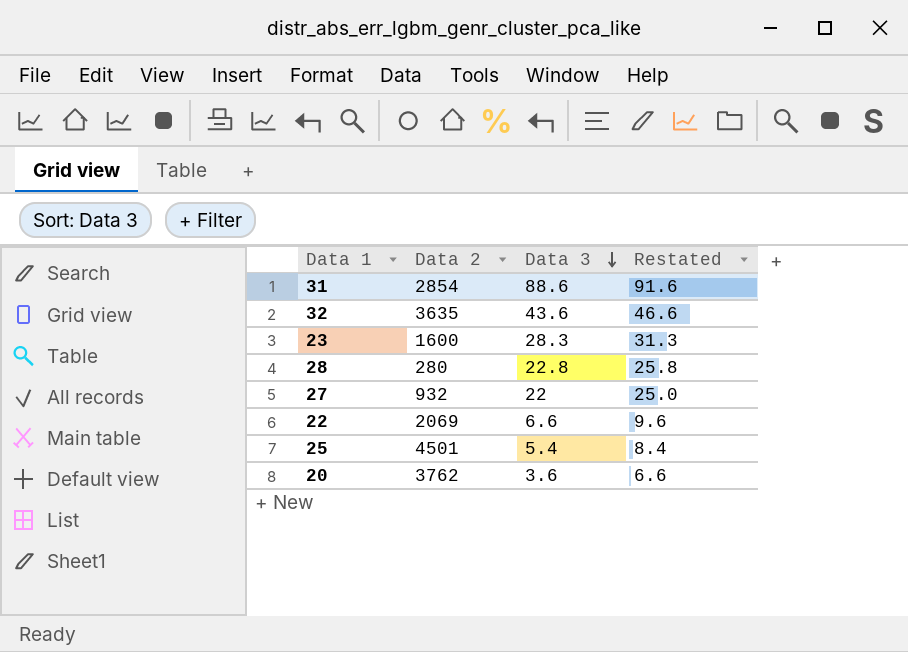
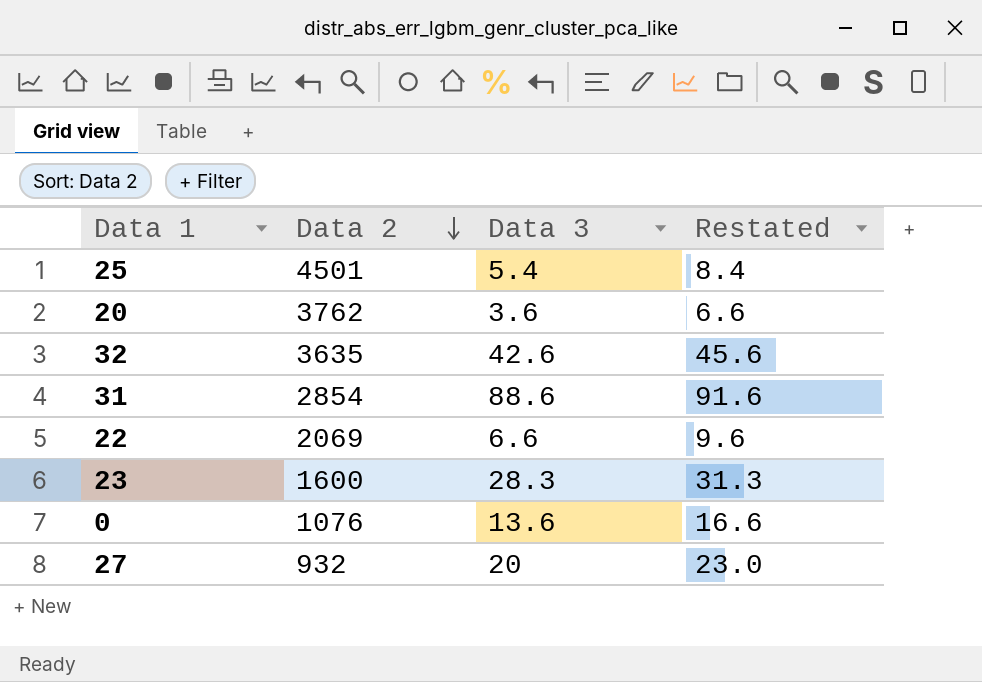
row order: Data 3 descending -> Data 2 descending
row 28: 280 | 22.8 | 25.8 -> none
32 | Data 3: 43.6 -> 42.6
32 | Restated: 46.6 -> 45.6
row 0: none -> 1076 | 13.6 | 16.6
27 | Data 3: 22 -> 20
27 | Restated: 25.0 -> 23.0

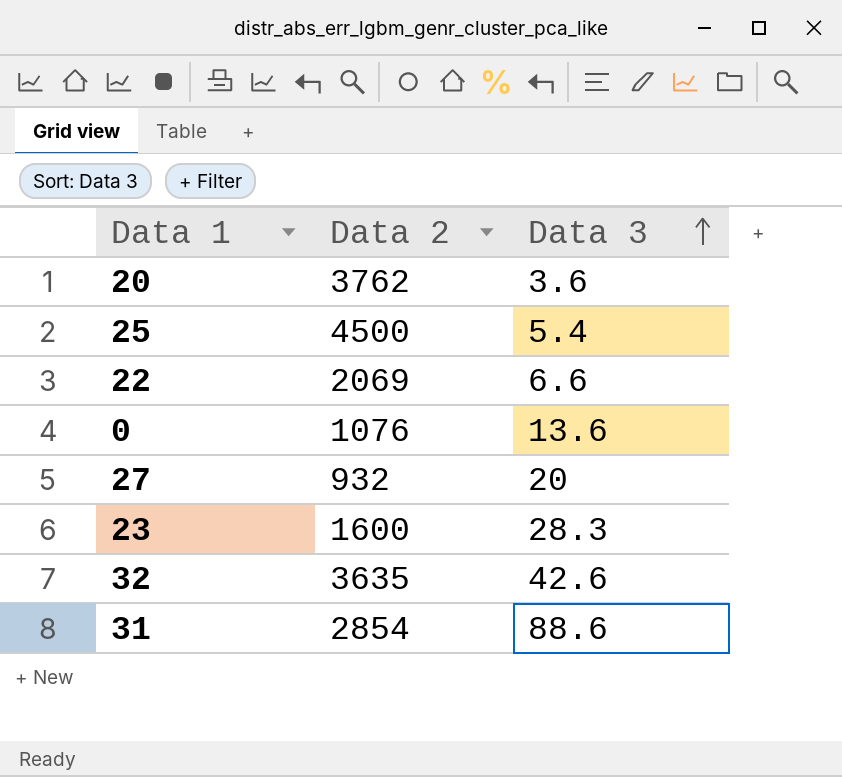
row order: Data 2 descending -> Data 3 ascending
column Restated | formula: [Data 3] + 3 -> none
25 | Data 2: 4501 -> 4500

